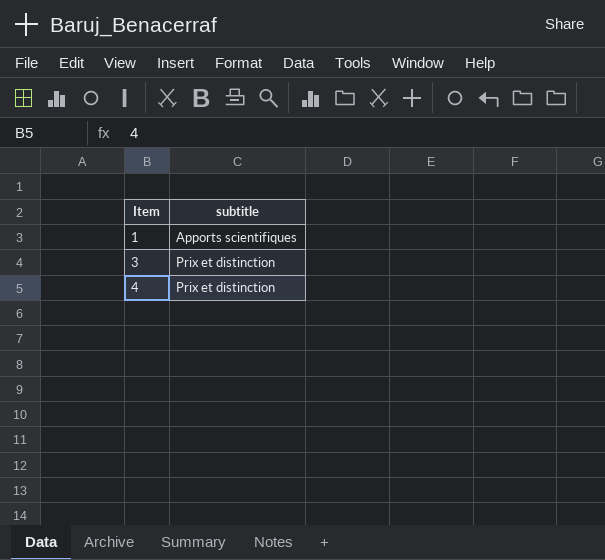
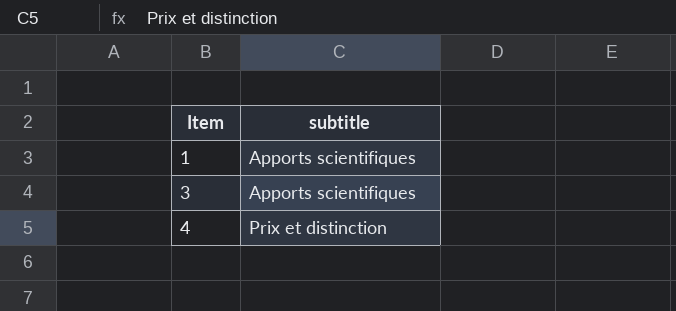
3 | subtitle: Prix et distinction -> Apports scientifiques

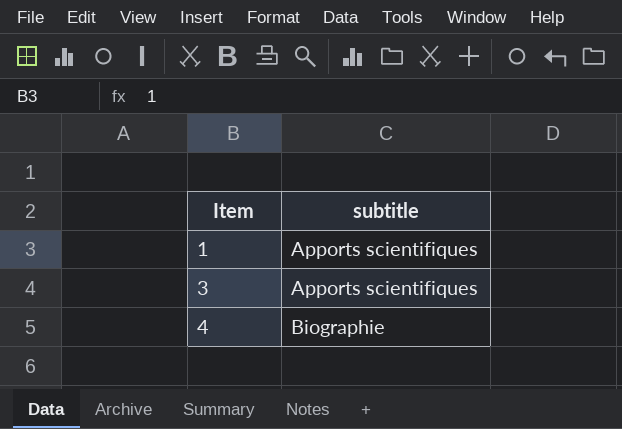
4 | subtitle: Prix et distinction -> Biographie

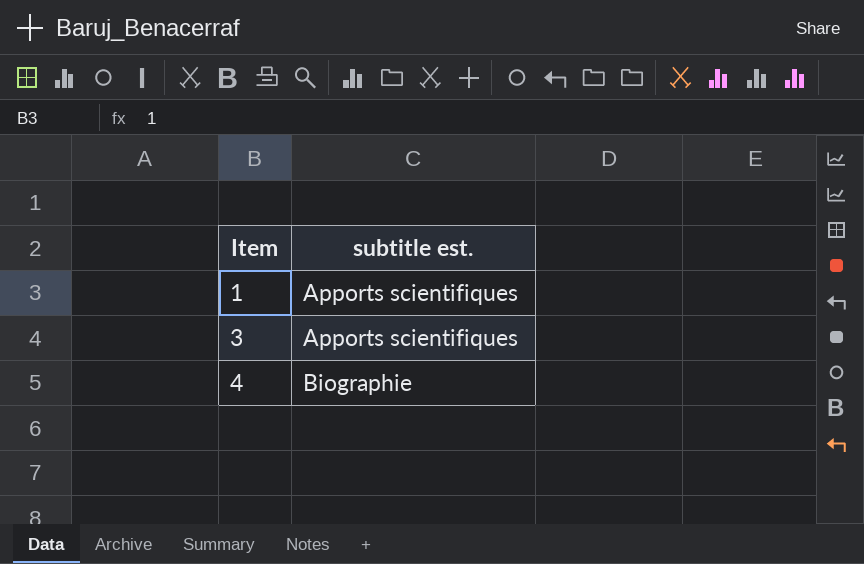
column name: subtitle -> subtitle est.

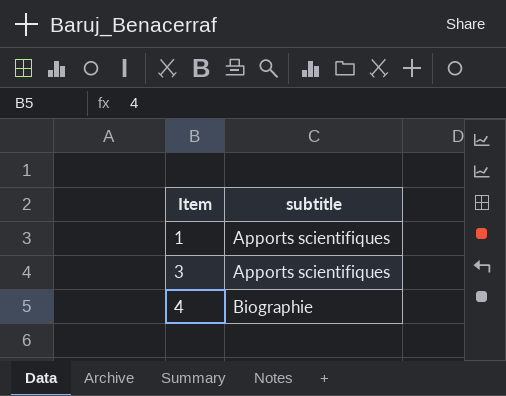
column name: subtitle est. -> subtitle

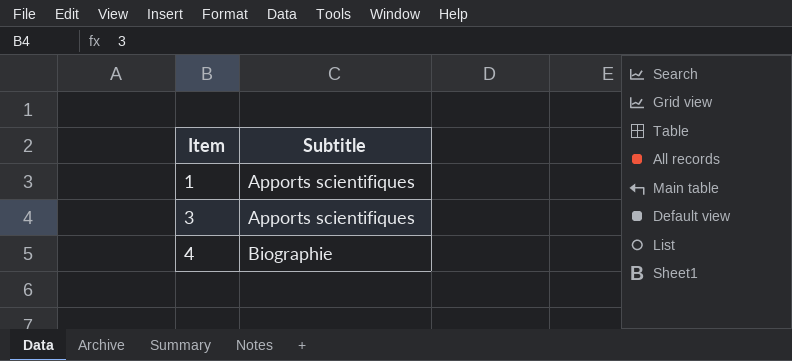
column name: subtitle -> Subtitle

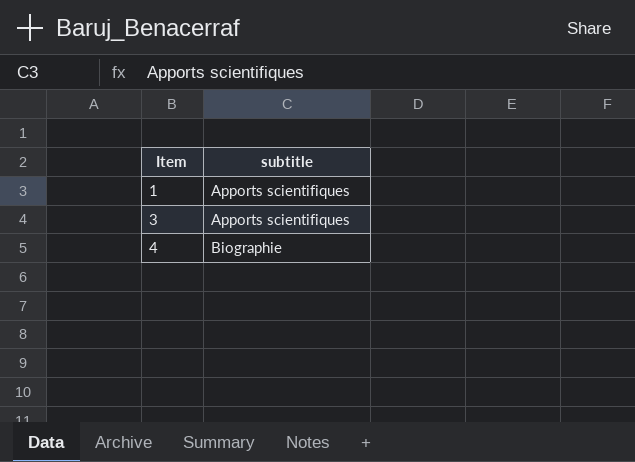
column name: Subtitle -> subtitle

